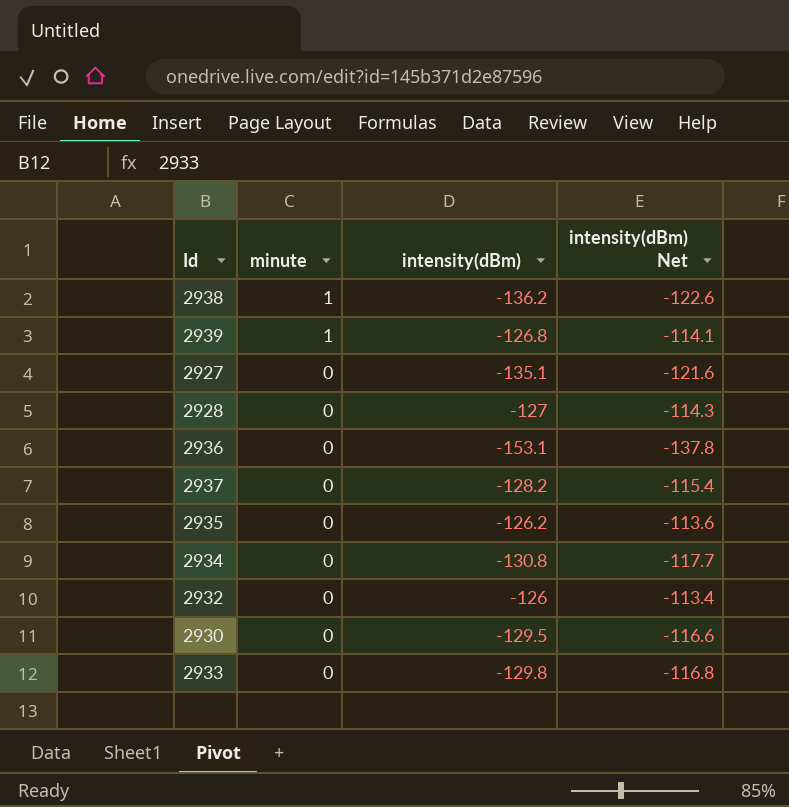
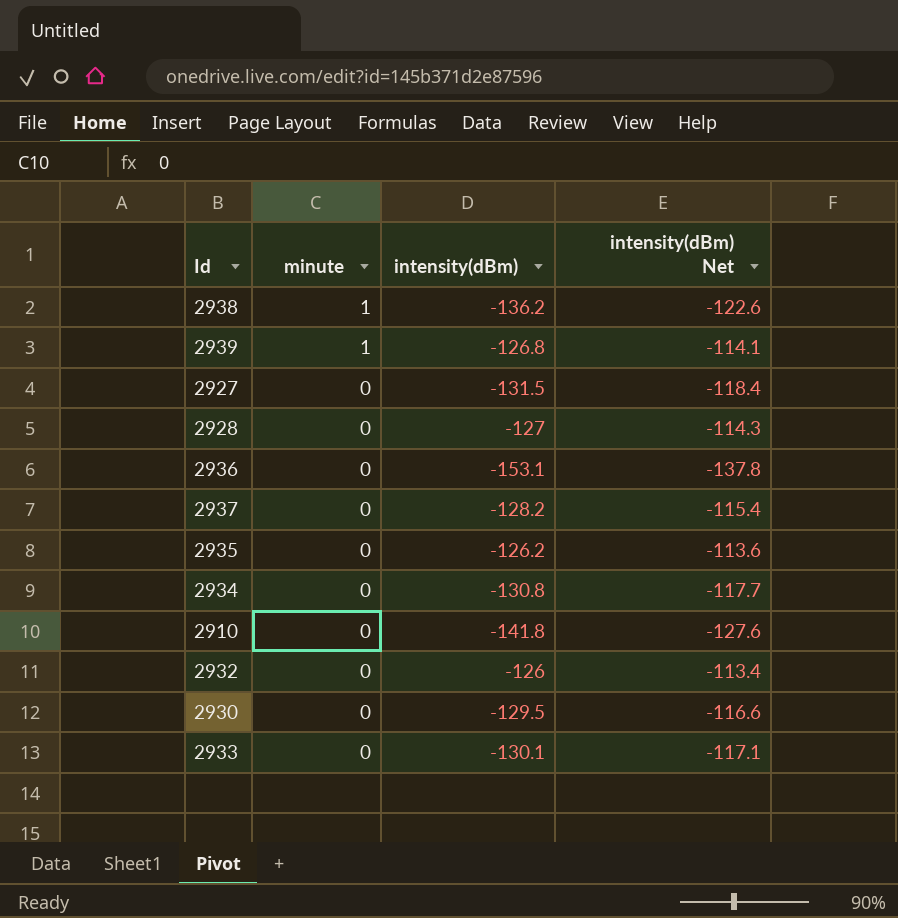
2927 | intensity(dBm): -135.1 -> -131.5
2927 | intensity(dBm) Net: -121.6 -> -118.4
row 2910: none -> 0 | -141.8 | -127.6
2933 | intensity(dBm): -129.8 -> -130.1
2933 | intensity(dBm) Net: -116.8 -> -117.1

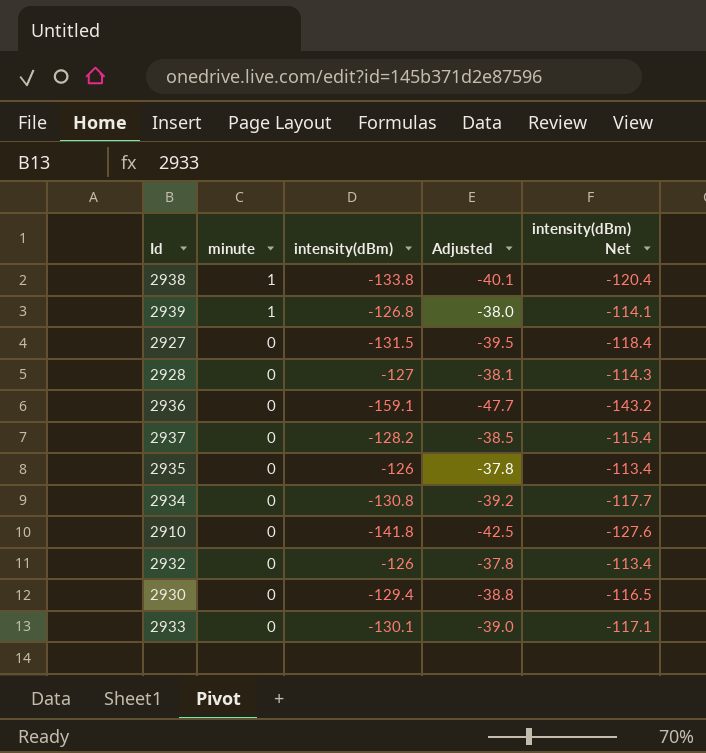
column Adjusted | formula: none -> [intensity(dBm)] * 0.3
2938 | intensity(dBm): -136.2 -> -133.8
2938 | intensity(dBm) Net: -122.6 -> -120.4
2936 | intensity(dBm): -153.1 -> -159.1
2936 | intensity(dBm) Net: -137.8 -> -143.2
2935 | intensity(dBm): -126.2 -> -126
2935 | intensity(dBm) Net: -113.6 -> -113.4
2930 | intensity(dBm): -129.5 -> -129.4
2930 | intensity(dBm) Net: -116.6 -> -116.5

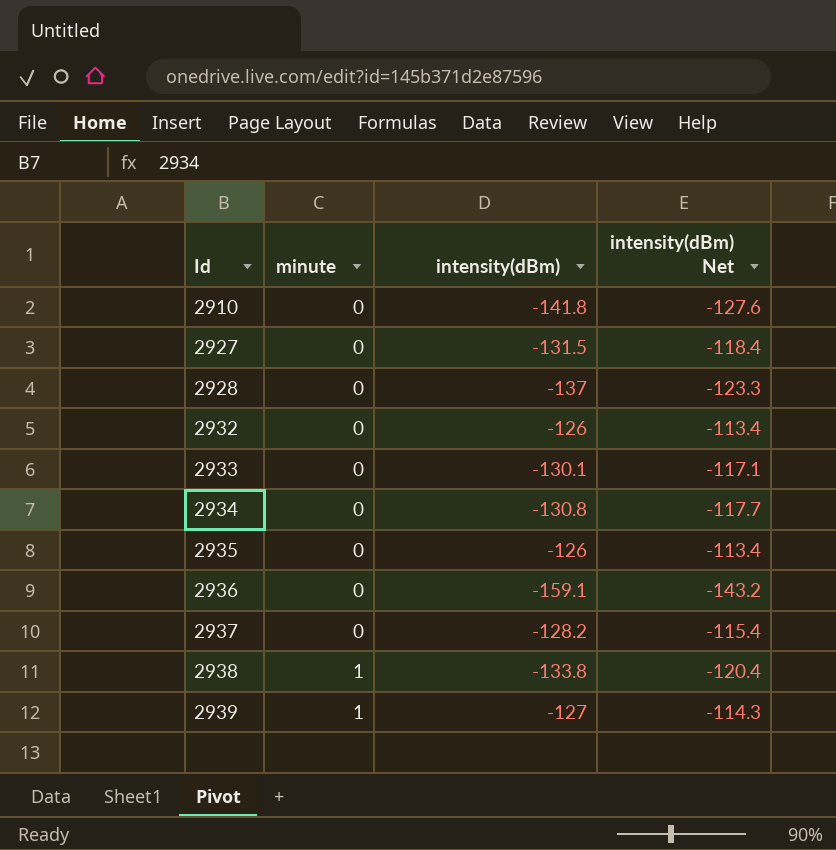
row order: minute descending -> Id ascending
column Adjusted | formula: [intensity(dBm)] * 0.3 -> none
row 2930: 0 | -129.4 | -38.8 | -116.5 -> none
2928 | intensity(dBm): -127 -> -137
2928 | intensity(dBm) Net: -114.3 -> -123.3
2939 | intensity(dBm): -126.8 -> -127
2939 | intensity(dBm) Net: -114.1 -> -114.3

